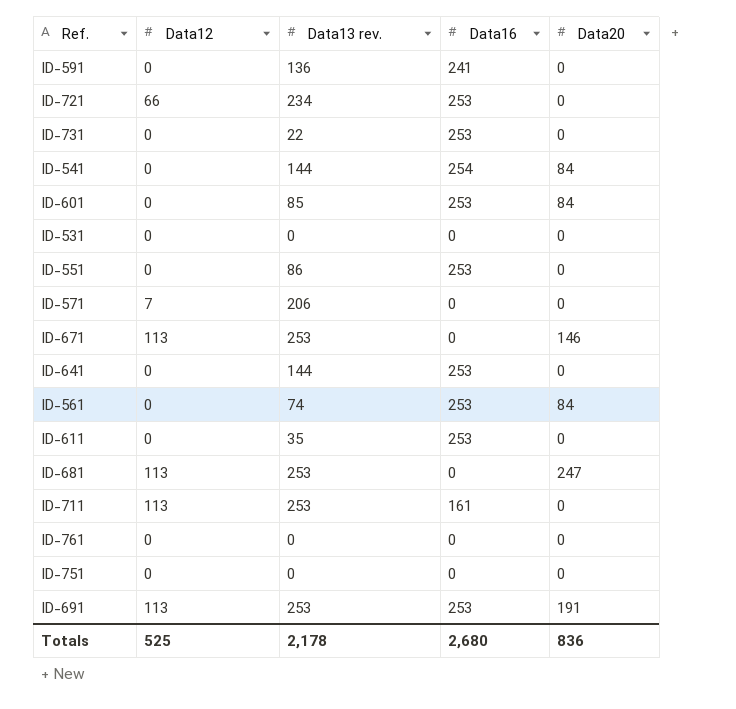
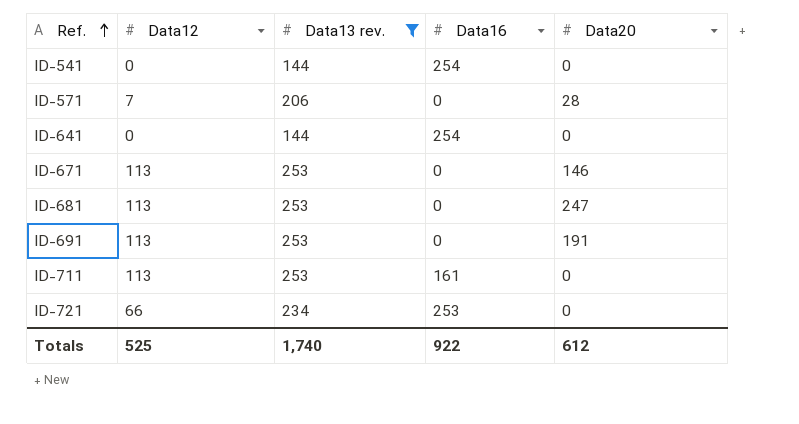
filter: none -> Data13 rev. >= 144
row order: none -> Ref. ascending
ID-541 | Data20: 84 -> 0
ID-571 | Data20: 0 -> 28
ID-641 | Data16: 253 -> 254
ID-691 | Data16: 253 -> 0
Totals | Data13 rev.: 2,178 -> 1,740
Totals | Data16: 2,680 -> 922
Totals | Data20: 836 -> 612

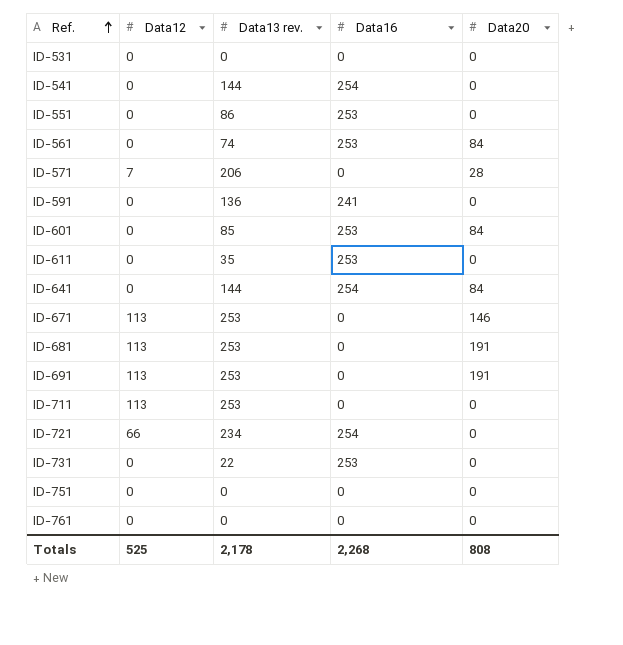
filter: Data13 rev. >= 144 -> none
ID-641 | Data20: 0 -> 84
ID-681 | Data20: 247 -> 191
ID-711 | Data16: 161 -> 0
ID-721 | Data16: 253 -> 254
Totals | Data13 rev.: 1,740 -> 2,178
Totals | Data16: 922 -> 2,268
Totals | Data20: 612 -> 808

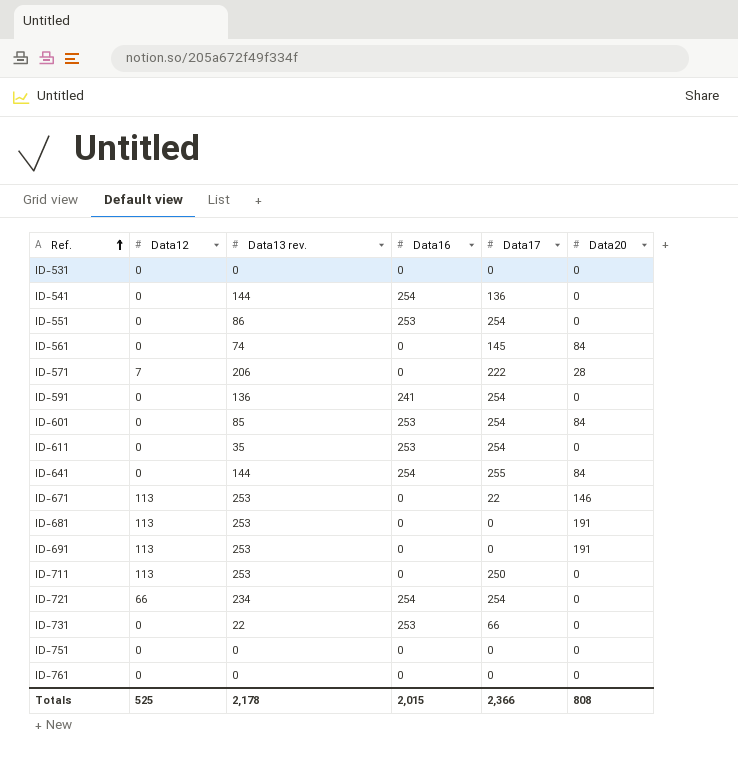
column Data17 | position: none -> 5
ID-561 | Data16: 253 -> 0
Totals | Data16: 2,268 -> 2,015

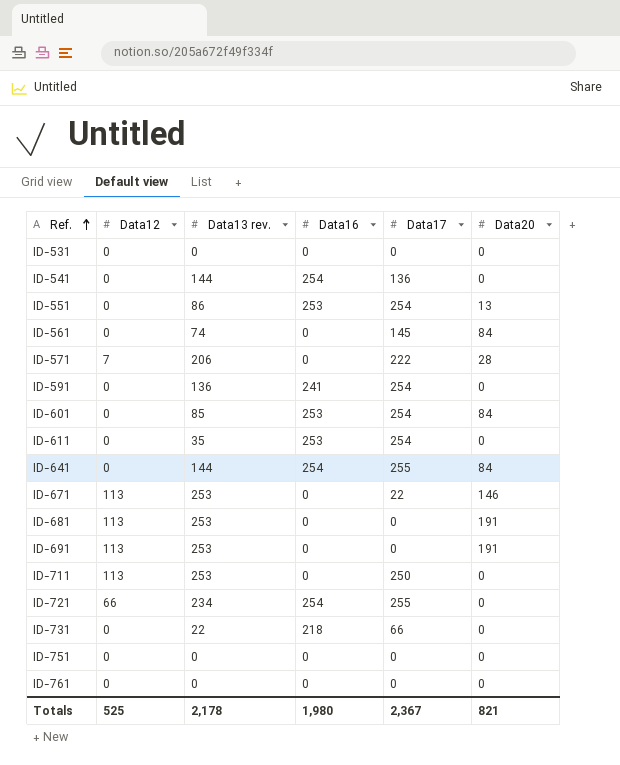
ID-551 | Data20: 0 -> 13
ID-721 | Data17: 254 -> 255
ID-731 | Data16: 253 -> 218
Totals | Data16: 2,015 -> 1,980
Totals | Data17: 2,366 -> 2,367
Totals | Data20: 808 -> 821

